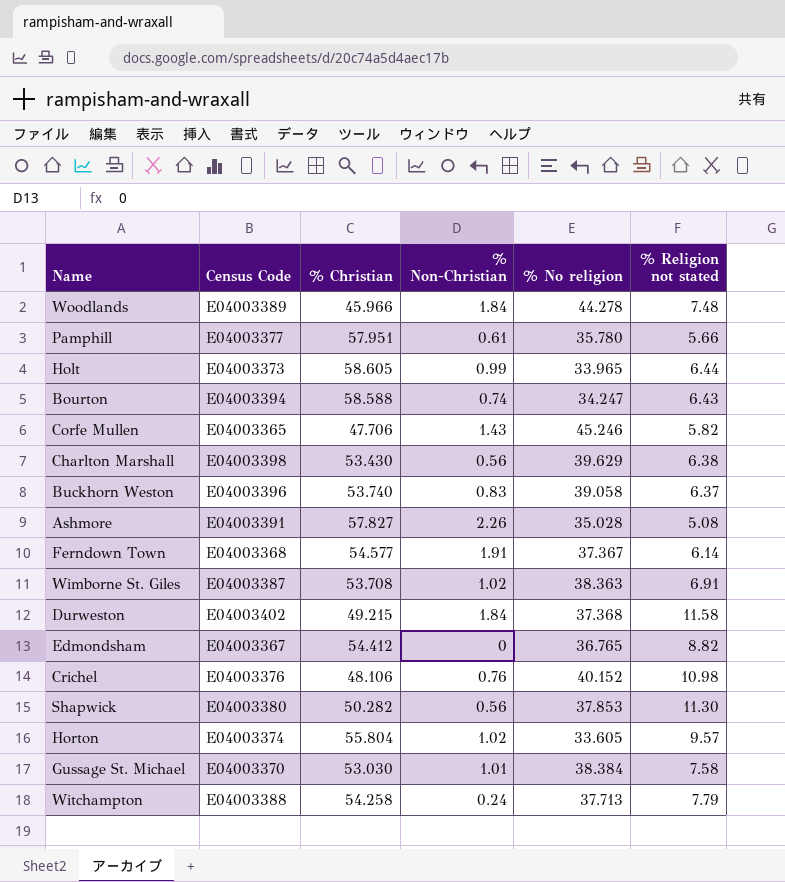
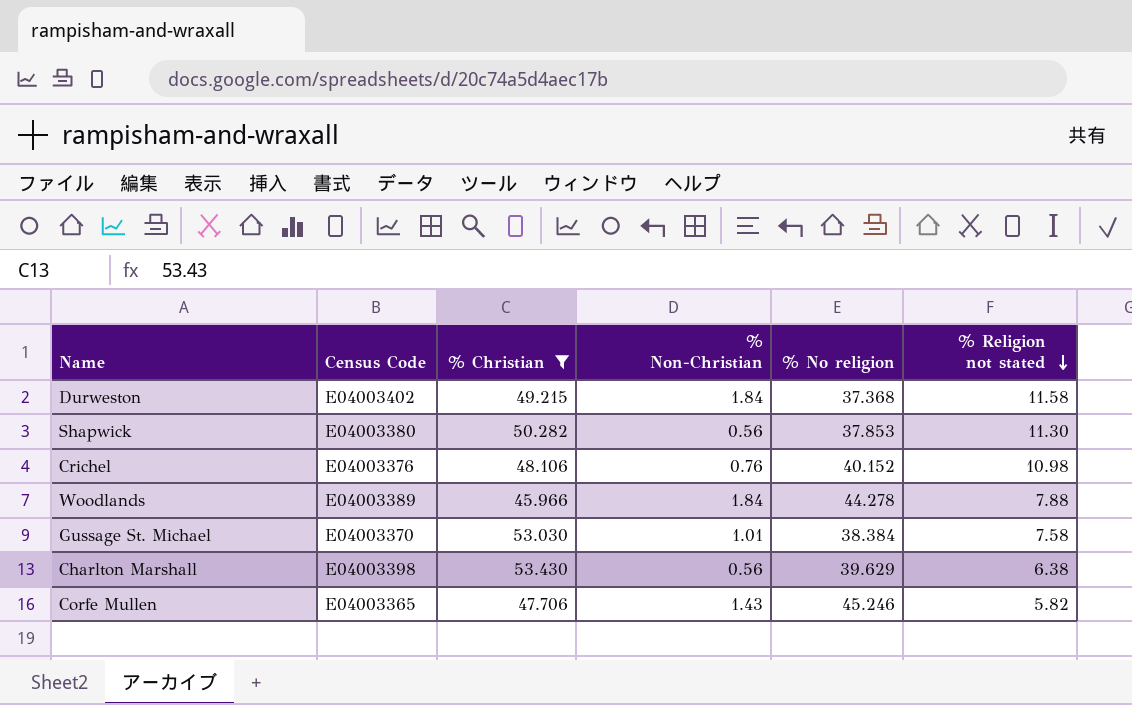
filter: none -> % Christian <= 53.430
row order: none -> % Religion not stated descending
Woodlands | % Religion not stated: 7.48 -> 7.88

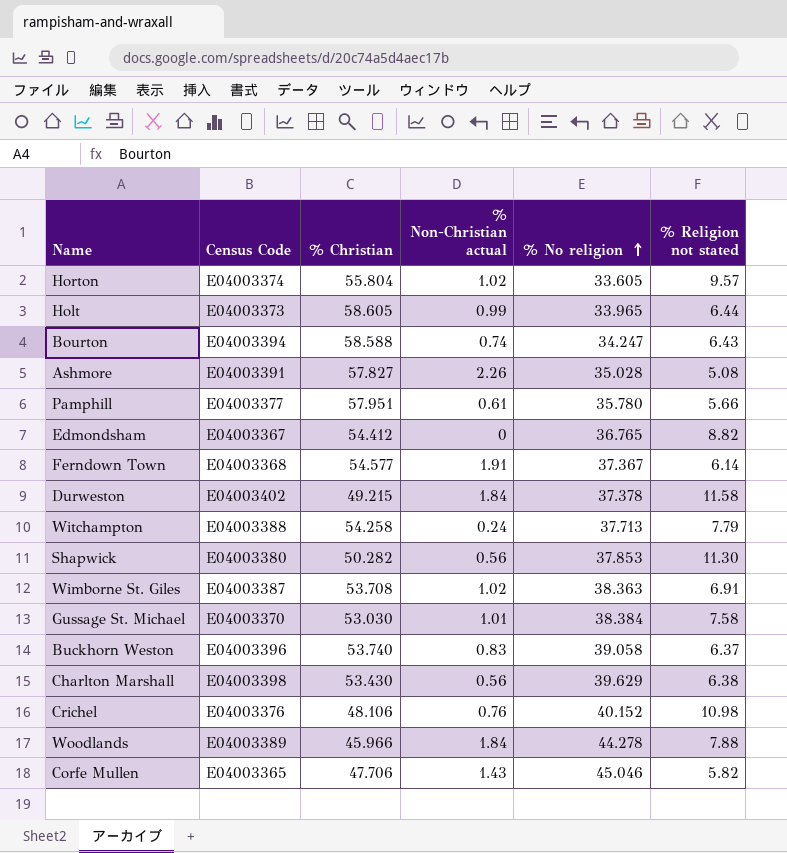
filter: % Christian <= 53.430 -> none
row order: % Religion not stated descending -> % No religion ascending
column name: % Non-Christian -> % Non-Christian actual
Durweston | % No religion: 37.368 -> 37.378
Corfe Mullen | % No religion: 45.246 -> 45.046

